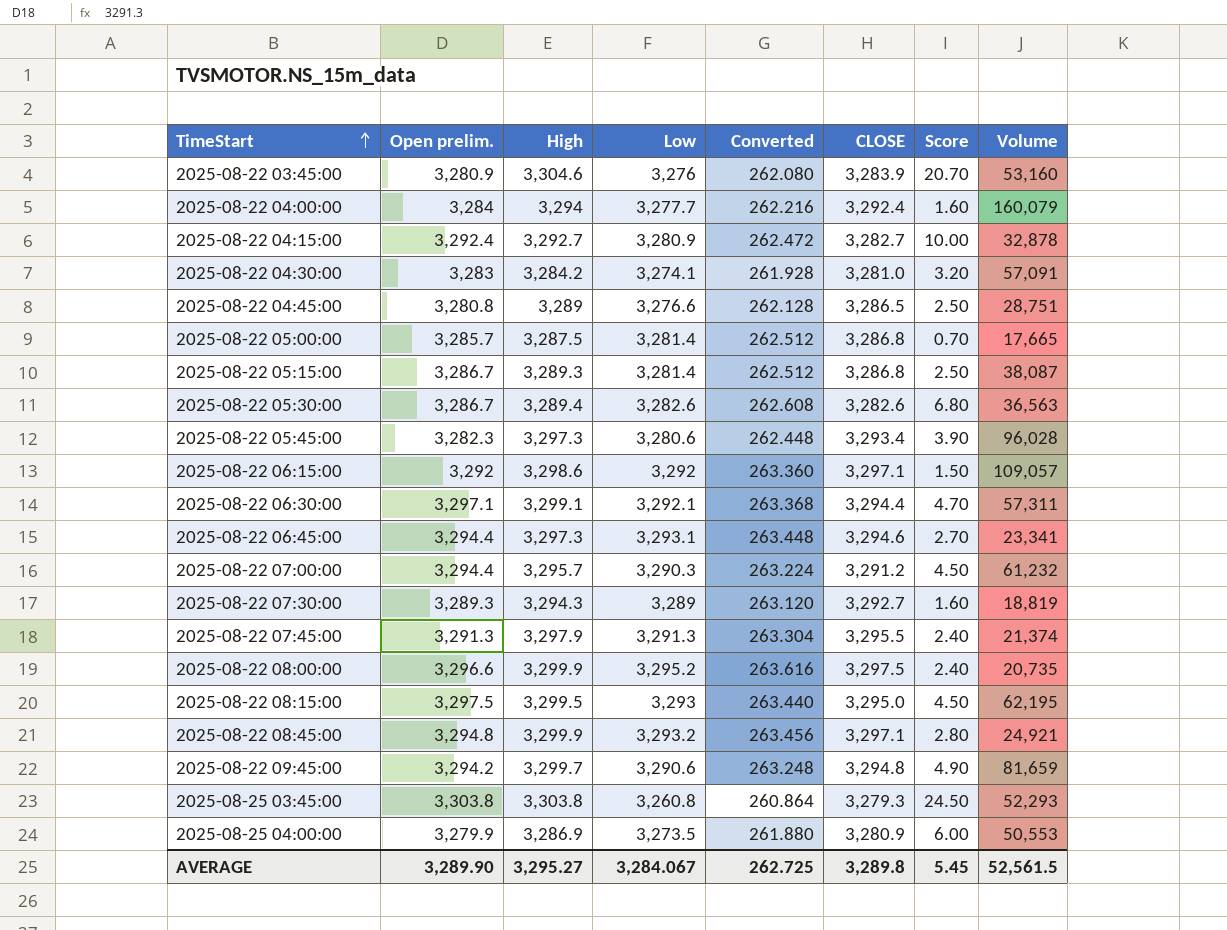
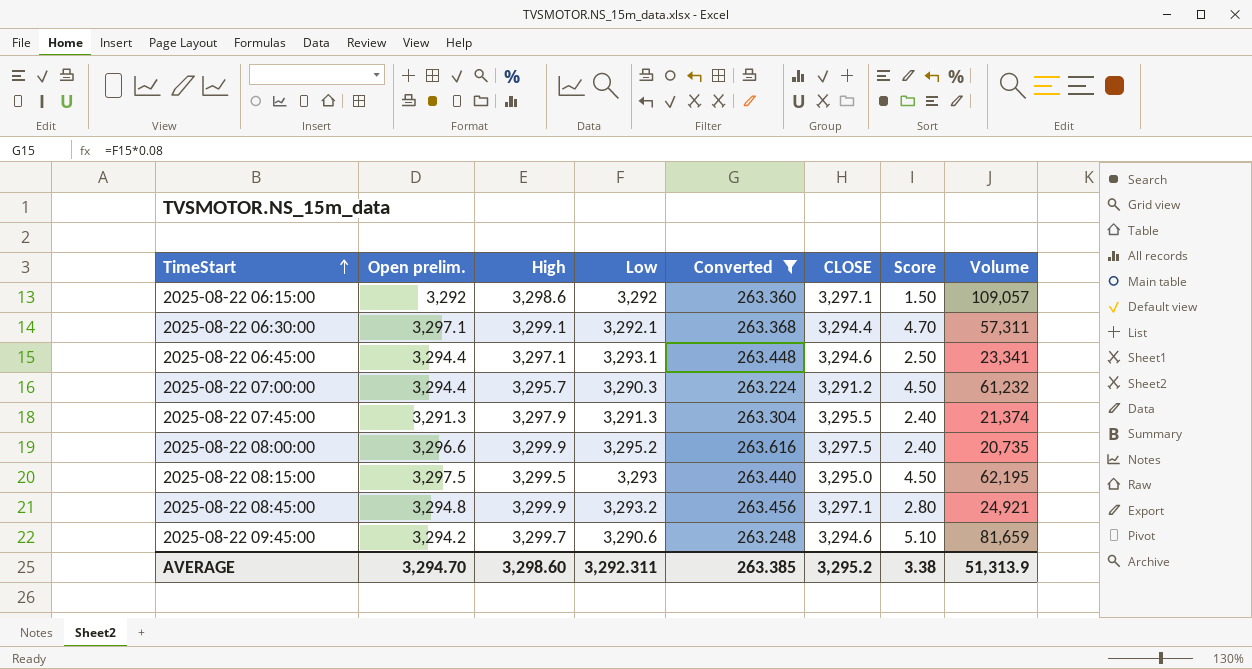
filter: none -> Converted >= 263.224
2025-08-22 06:45:00 | High: 3,297.3 -> 3,297.1
2025-08-22 06:45:00 | Score: 2.70 -> 2.50
2025-08-22 09:45:00 | CLOSE: 3,294.8 -> 3,294.6
2025-08-22 09:45:00 | Score: 4.90 -> 5.10
AVERAGE | Open prelim.: 3,289.90 -> 3,294.70
AVERAGE | High: 3,295.27 -> 3,298.60
AVERAGE | Low: 3,284.067 -> 3,292.311
AVERAGE | Converted: 262.725 -> 263.385
AVERAGE | CLOSE: 3,289.8 -> 3,295.2
AVERAGE | Score: 5.45 -> 3.38
AVERAGE | Volume: 52,561.5 -> 51,313.9

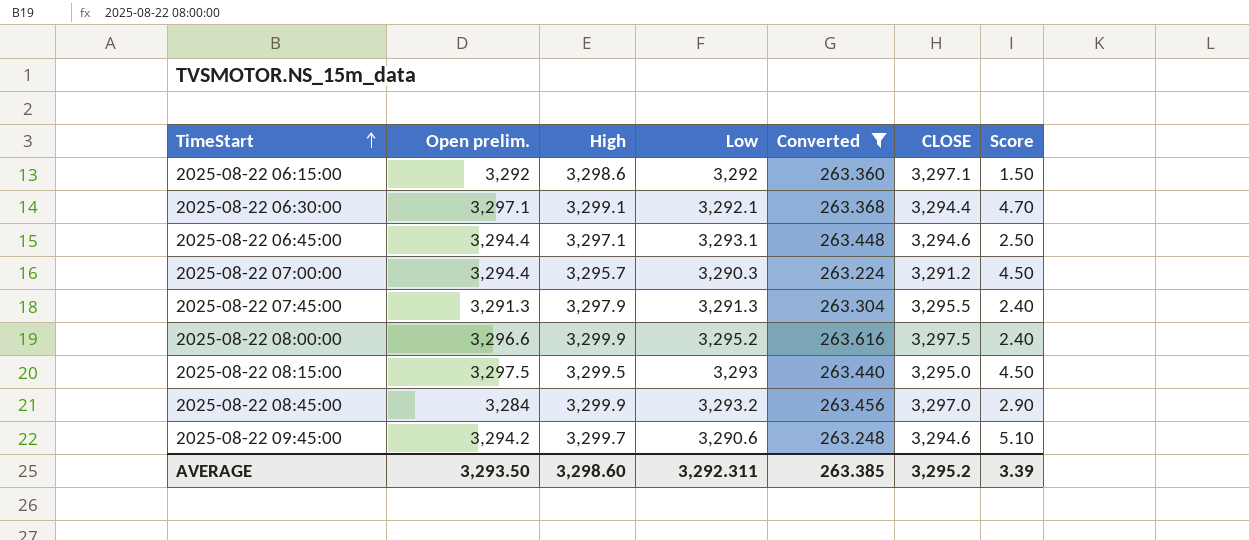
column Volume | position: 8 -> none
2025-08-22 08:45:00 | Open prelim.: 3,294.8 -> 3,284
2025-08-22 08:45:00 | CLOSE: 3,297.1 -> 3,297.0
2025-08-22 08:45:00 | Score: 2.80 -> 2.90
AVERAGE | Open prelim.: 3,294.70 -> 3,293.50
AVERAGE | Score: 3.38 -> 3.39

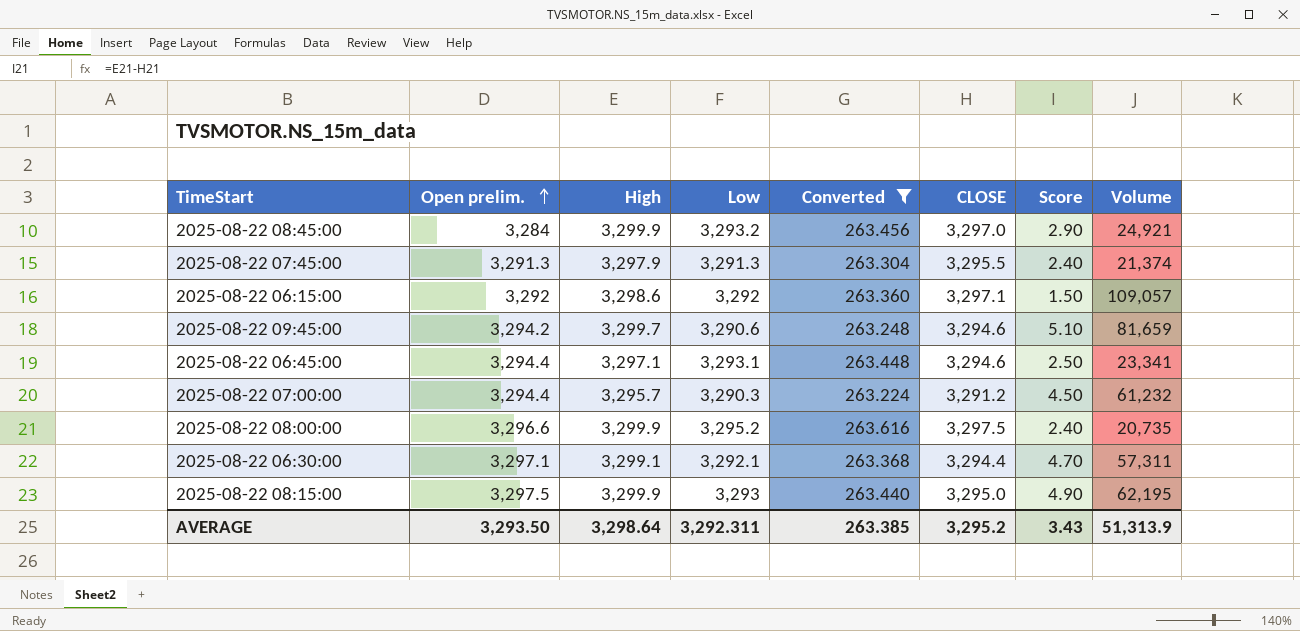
row order: TimeStart ascending -> Open prelim. ascending
column Volume | position: none -> 8
2025-08-22 08:15:00 | High: 3,299.5 -> 3,299.9
2025-08-22 08:15:00 | Score: 4.50 -> 4.90
AVERAGE | High: 3,298.60 -> 3,298.64
AVERAGE | Score: 3.39 -> 3.43

